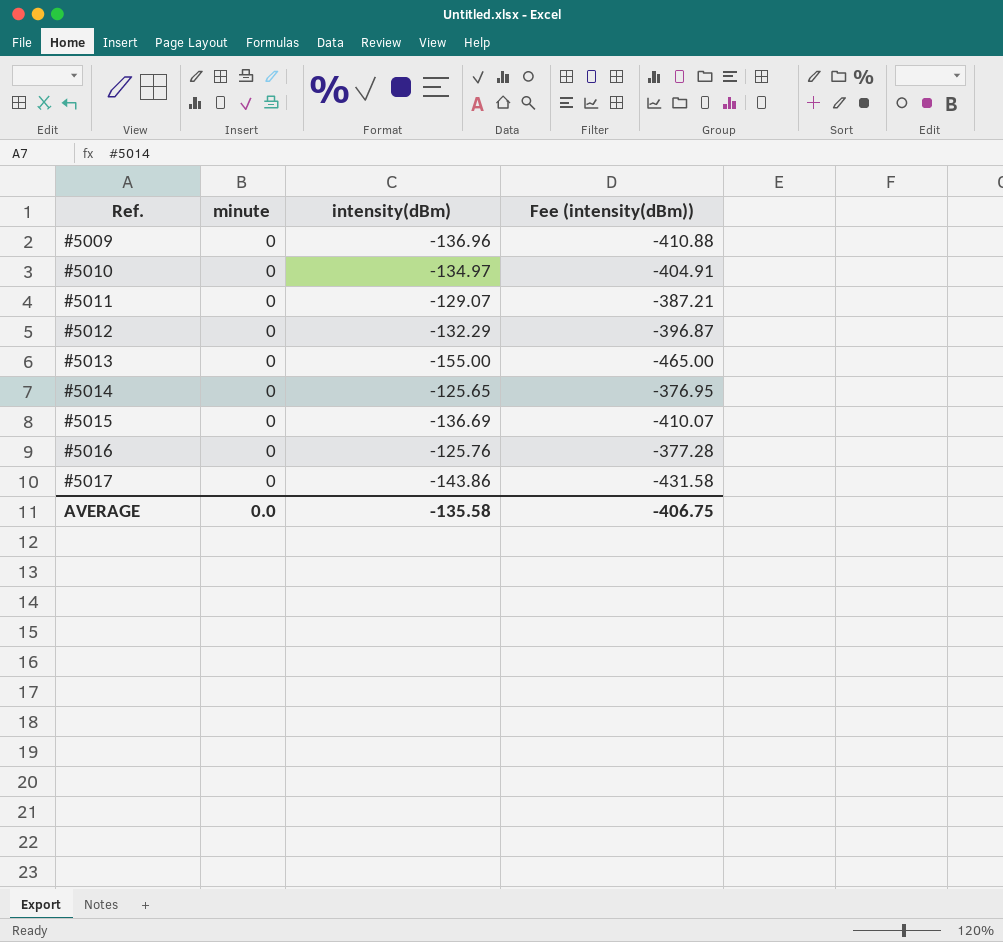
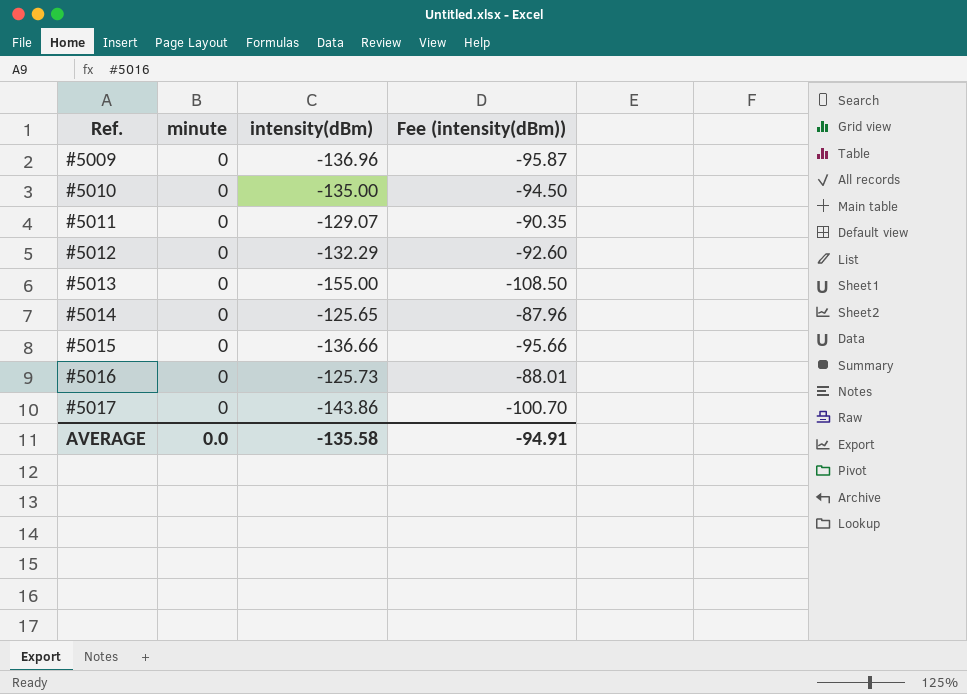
column Fee (intensity(dBm)) | formula: [intensity(dBm)] * 3 -> [intensity(dBm)] * 0.7
#5010 | intensity(dBm): -134.97 -> -135.00
#5015 | intensity(dBm): -136.69 -> -136.66
#5016 | intensity(dBm): -125.76 -> -125.73
AVERAGE | Fee (intensity(dBm)): -406.75 -> -94.91

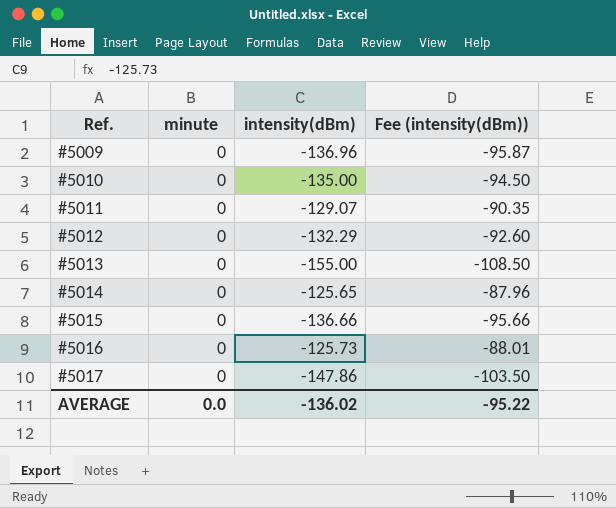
#5017 | intensity(dBm): -143.86 -> -147.86
#5017 | Fee (intensity(dBm)): -100.70 -> -103.50
AVERAGE | intensity(dBm): -135.58 -> -136.02
AVERAGE | Fee (intensity(dBm)): -94.91 -> -95.22

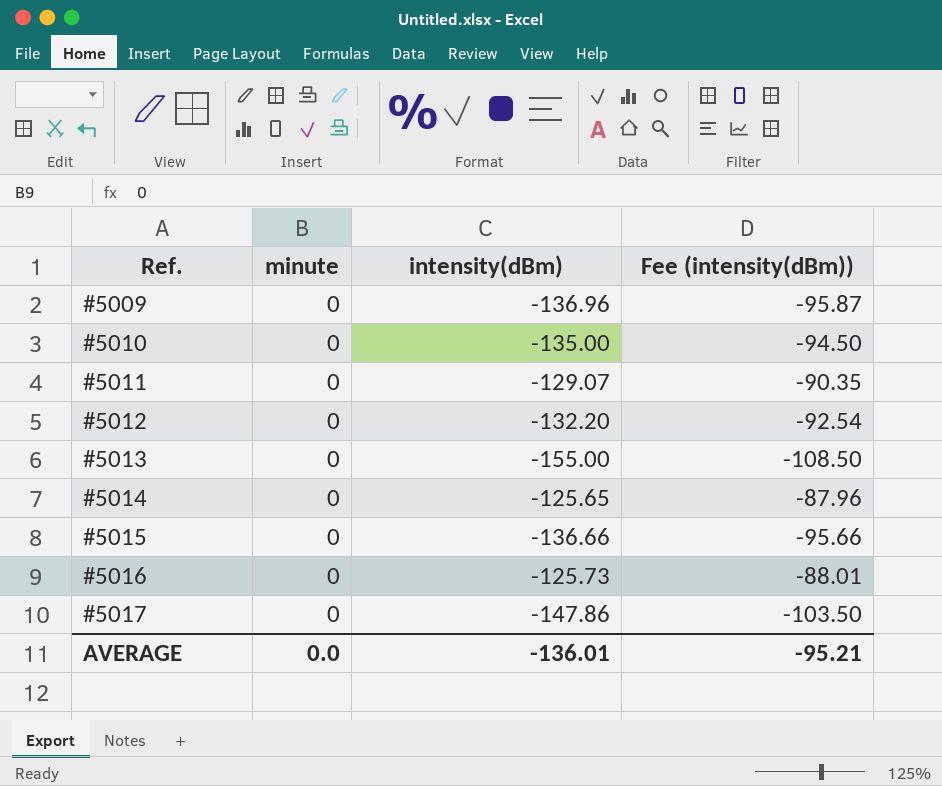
#5012 | intensity(dBm): -132.29 -> -132.20
#5012 | Fee (intensity(dBm)): -92.60 -> -92.54
AVERAGE | intensity(dBm): -136.02 -> -136.01
AVERAGE | Fee (intensity(dBm)): -95.22 -> -95.21

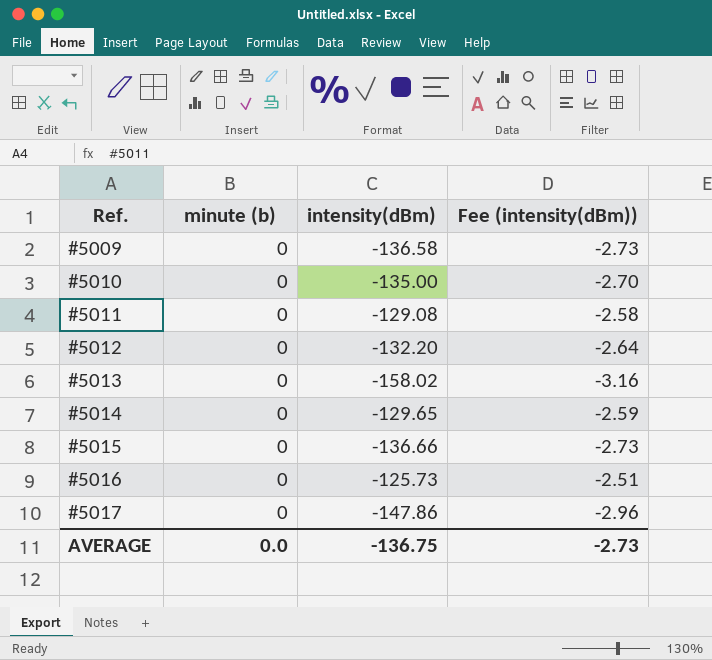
column name: minute -> minute (b)
column Fee (intensity(dBm)) | formula: [intensity(dBm)] * 0.7 -> [intensity(dBm)] * 0.02
#5009 | intensity(dBm): -136.96 -> -136.58
#5011 | intensity(dBm): -129.07 -> -129.08
#5013 | intensity(dBm): -155.00 -> -158.02
#5014 | intensity(dBm): -125.65 -> -129.65
AVERAGE | intensity(dBm): -136.01 -> -136.75
AVERAGE | Fee (intensity(dBm)): -95.21 -> -2.73

